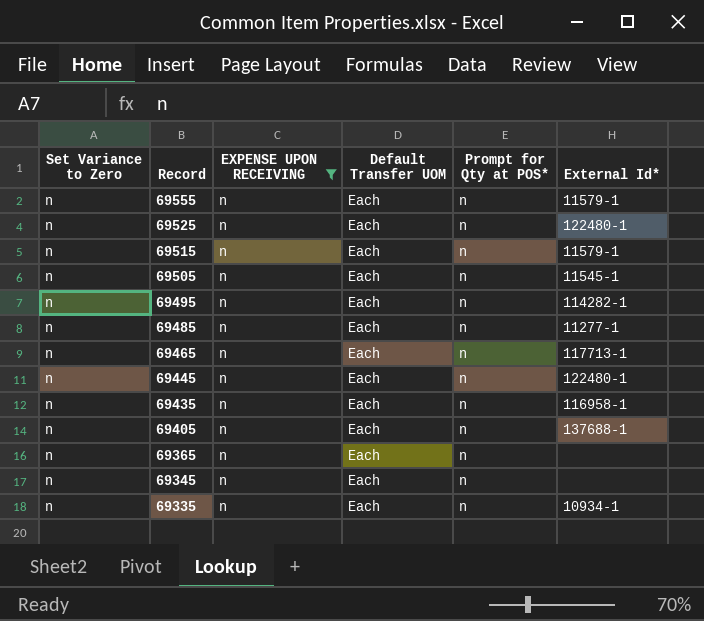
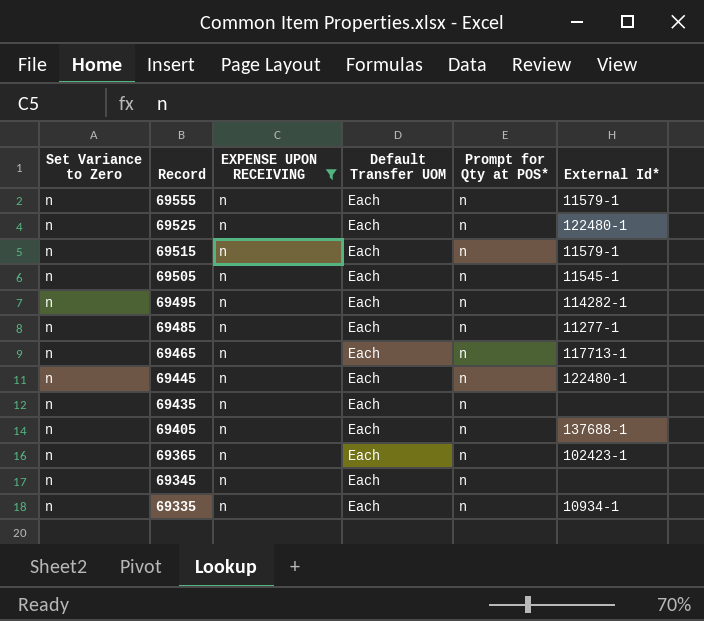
69435 | External Id*: 116958-1 -> none
69365 | External Id*: none -> 102423-1

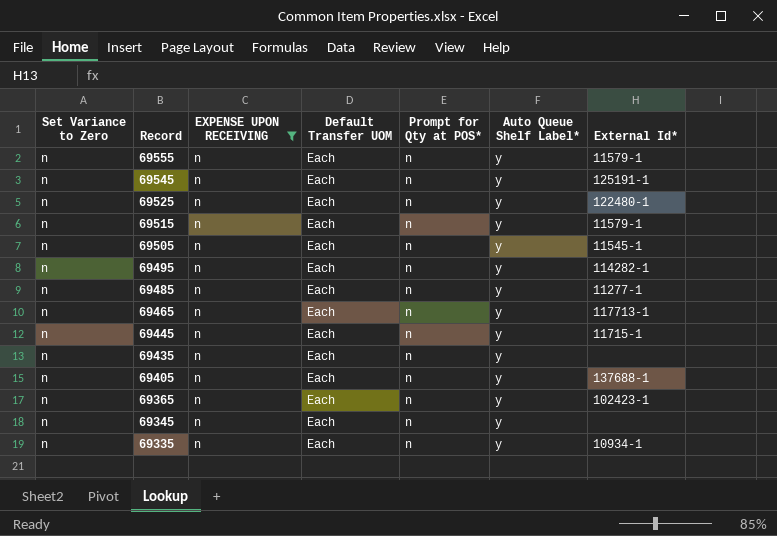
column Auto Queue Shelf Label* | position: none -> 6
row 69545: none -> n | n | Each | n | y | 125191-1
69445 | External Id*: 122480-1 -> 11715-1

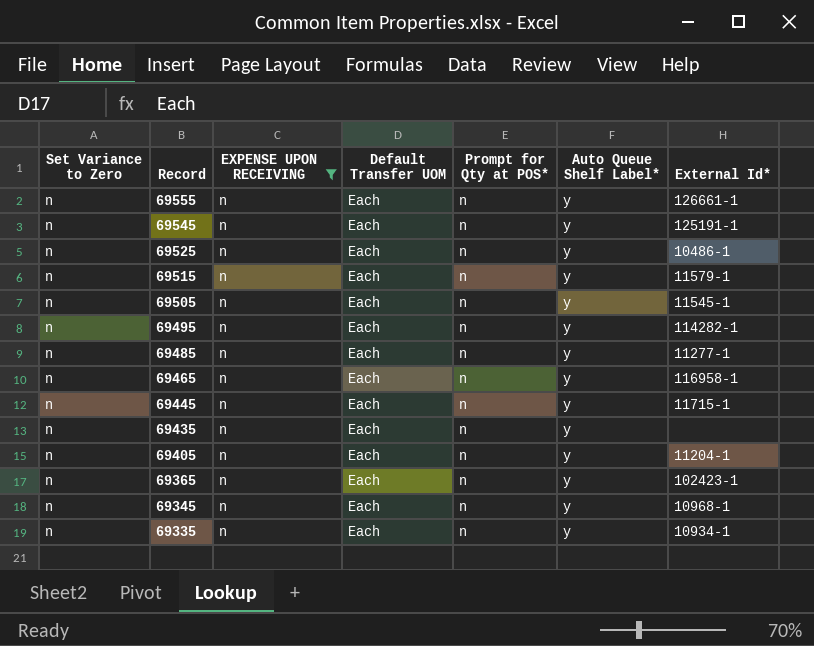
69555 | External Id*: 11579-1 -> 126661-1
69525 | External Id*: 122480-1 -> 10486-1
69465 | External Id*: 117713-1 -> 116958-1
69405 | External Id*: 137688-1 -> 11204-1
69345 | External Id*: none -> 10968-1

